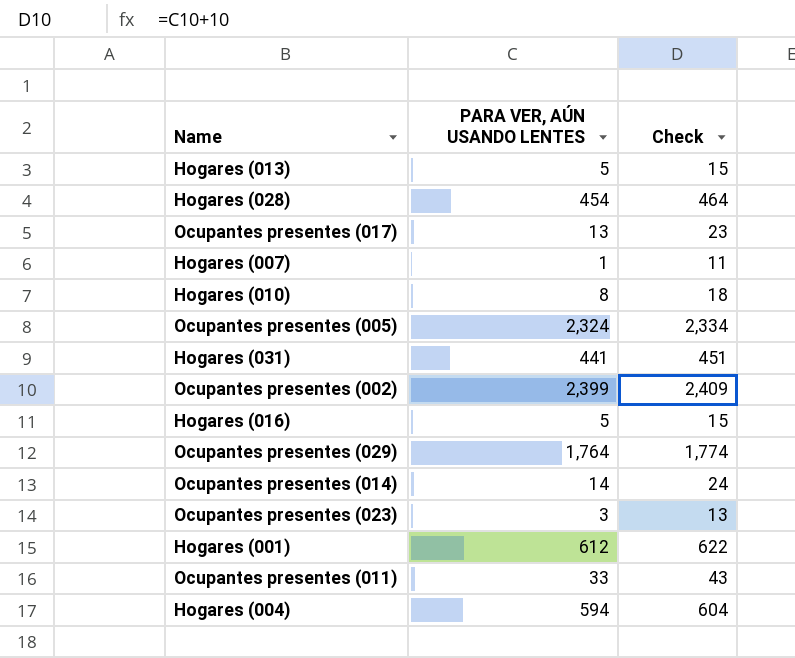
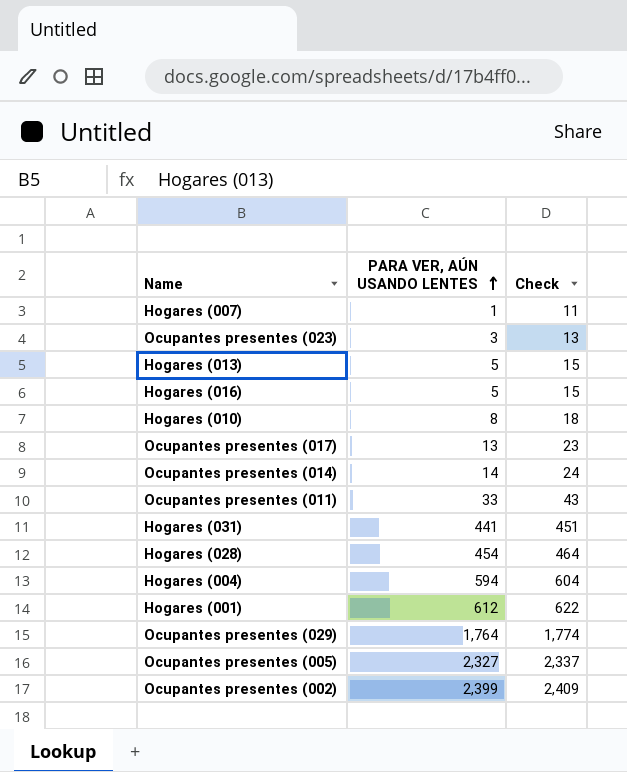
row order: none -> PARA VER, AÚN USANDO LENTES ascending
Ocupantes presentes (005) | PARA VER, AÚN USANDO LENTES: 2,324 -> 2,327
Ocupantes presentes (005) | Check: 2,334 -> 2,337

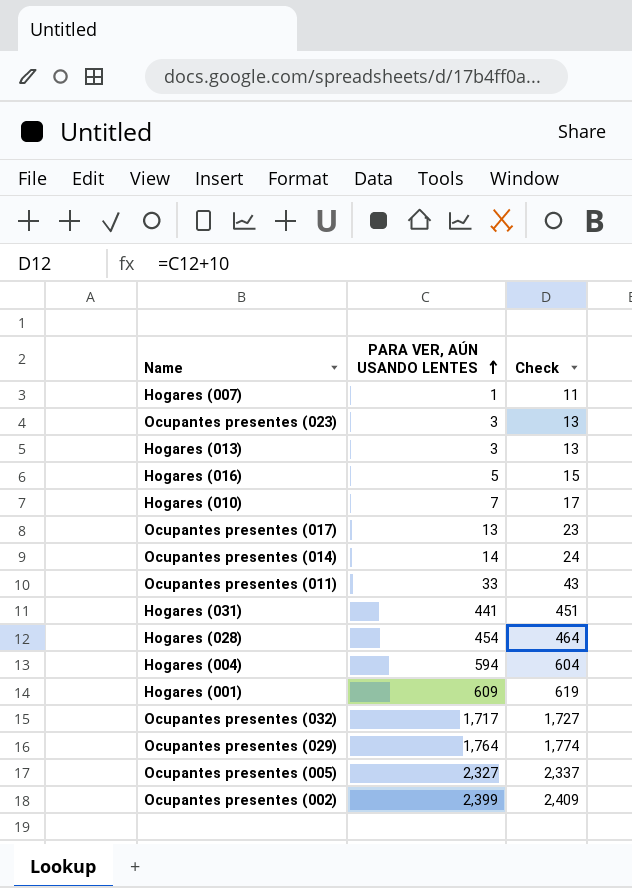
Hogares (013) | PARA VER, AÚN USANDO LENTES: 5 -> 3
Hogares (013) | Check: 15 -> 13
Hogares (010) | PARA VER, AÚN USANDO LENTES: 8 -> 7
Hogares (010) | Check: 18 -> 17
Hogares (001) | PARA VER, AÚN USANDO LENTES: 612 -> 609
Hogares (001) | Check: 622 -> 619
row Ocupantes presentes (032): none -> 1,717 | 1,727

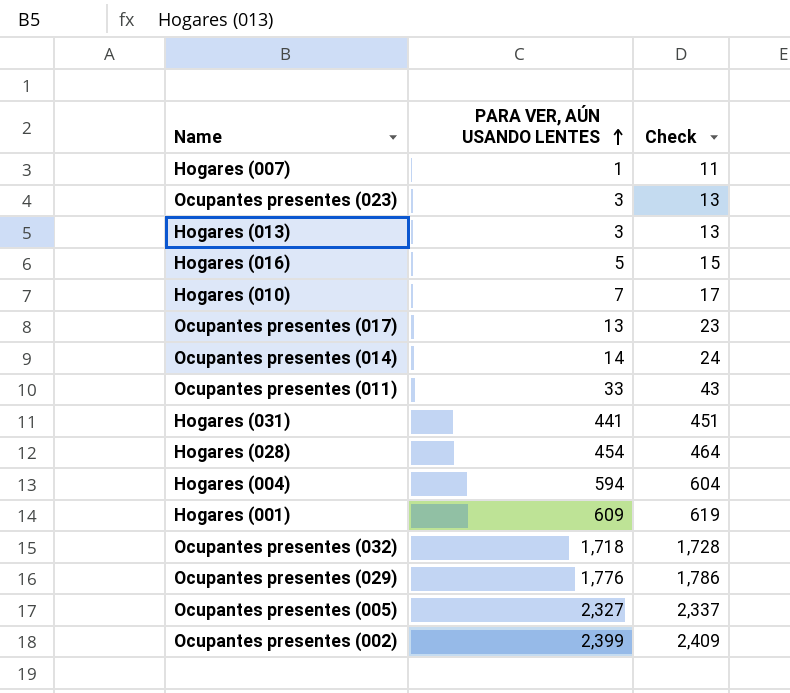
Ocupantes presentes (032) | PARA VER, AÚN USANDO LENTES: 1,717 -> 1,718
Ocupantes presentes (032) | Check: 1,727 -> 1,728
Ocupantes presentes (029) | PARA VER, AÚN USANDO LENTES: 1,764 -> 1,776
Ocupantes presentes (029) | Check: 1,774 -> 1,786

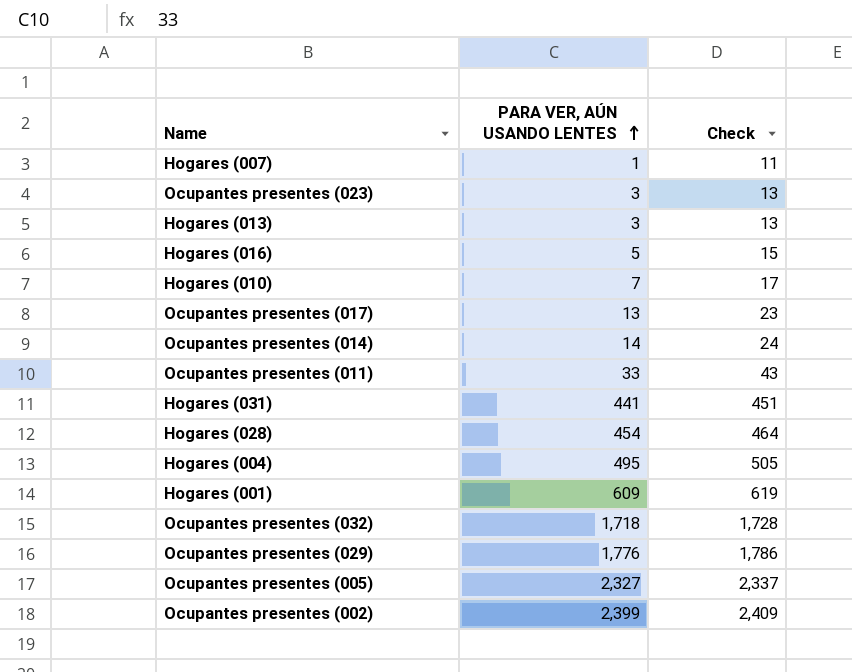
Hogares (004) | PARA VER, AÚN USANDO LENTES: 594 -> 495
Hogares (004) | Check: 604 -> 505

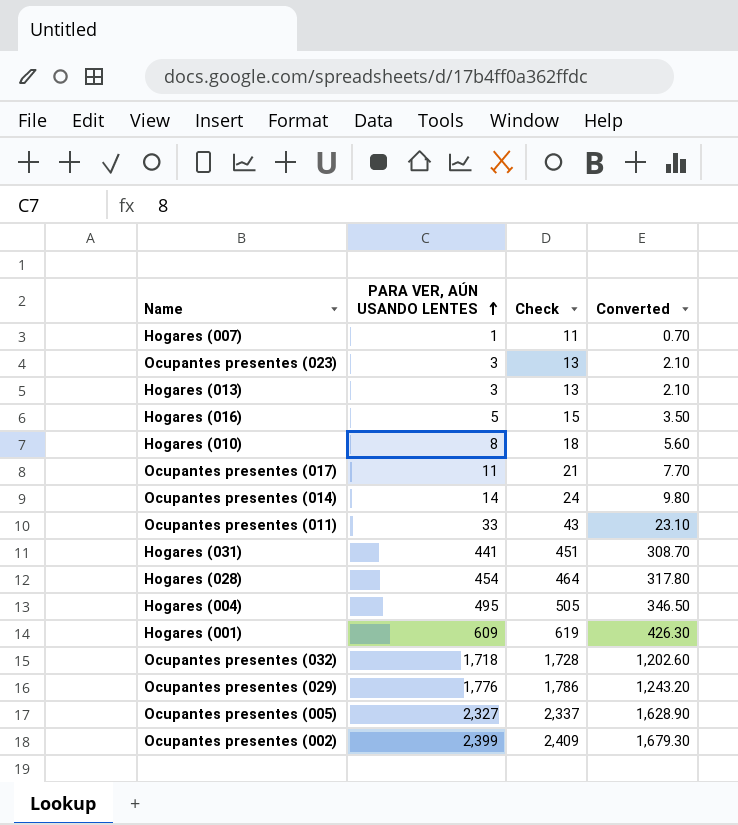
column Converted | formula: none -> [PARA VER, AÚN USANDO LENTES] * 0.7
Hogares (010) | PARA VER, AÚN USANDO LENTES: 7 -> 8
Hogares (010) | Check: 17 -> 18
Ocupantes presentes (017) | PARA VER, AÚN USANDO LENTES: 13 -> 11
Ocupantes presentes (017) | Check: 23 -> 21

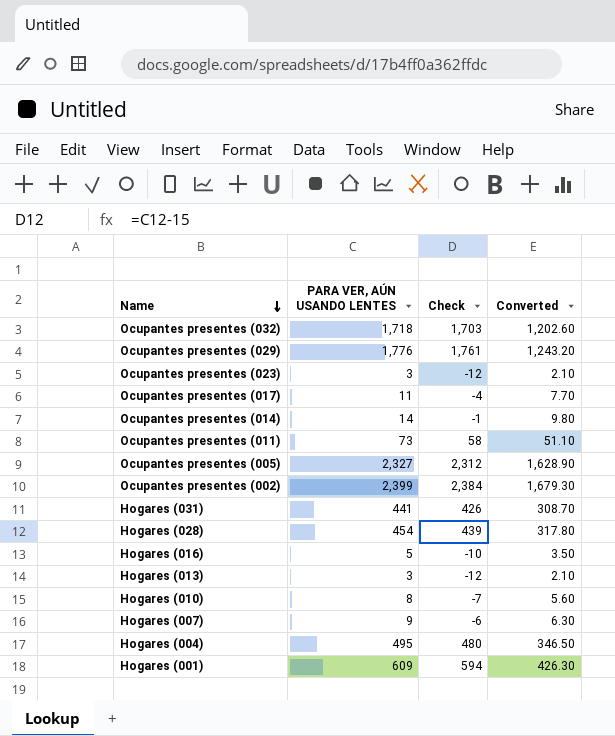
row order: PARA VER, AÚN USANDO LENTES ascending -> Name descending
column Check | formula: [PARA VER, AÚN USANDO LENTES] + 10 -> [PARA VER, AÚN USANDO LENTES] - 15
Ocupantes presentes (011) | PARA VER, AÚN USANDO LENTES: 33 -> 73
Ocupantes presentes (011) | Converted: 23.10 -> 51.10
Hogares (007) | PARA VER, AÚN USANDO LENTES: 1 -> 9
Hogares (007) | Converted: 0.70 -> 6.30

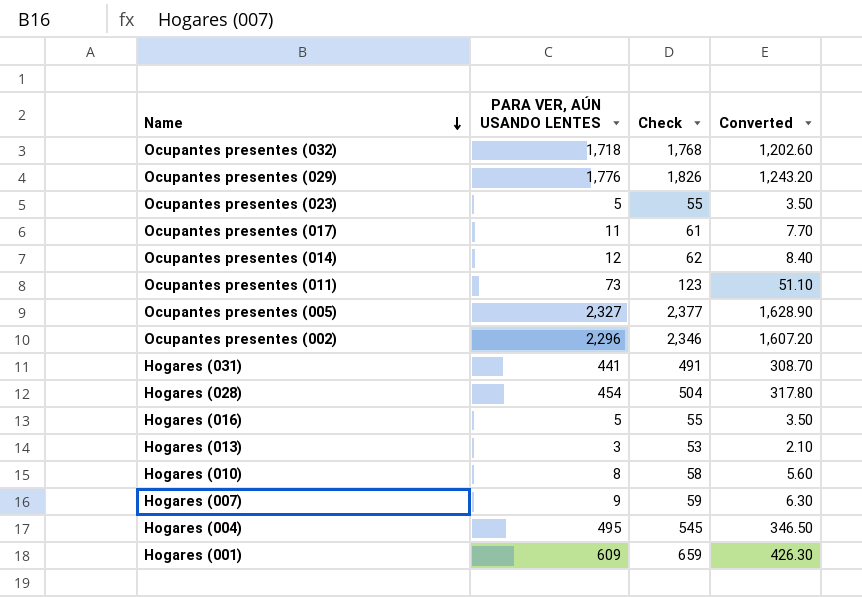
column Check | formula: [PARA VER, AÚN USANDO LENTES] - 15 -> [PARA VER, AÚN USANDO LENTES] + 50
Ocupantes presentes (023) | PARA VER, AÚN USANDO LENTES: 3 -> 5
Ocupantes presentes (023) | Converted: 2.10 -> 3.50
Ocupantes presentes (014) | PARA VER, AÚN USANDO LENTES: 14 -> 12
Ocupantes presentes (014) | Converted: 9.80 -> 8.40
Ocupantes presentes (002) | PARA VER, AÚN USANDO LENTES: 2,399 -> 2,296
Ocupantes presentes (002) | Converted: 1,679.30 -> 1,607.20

